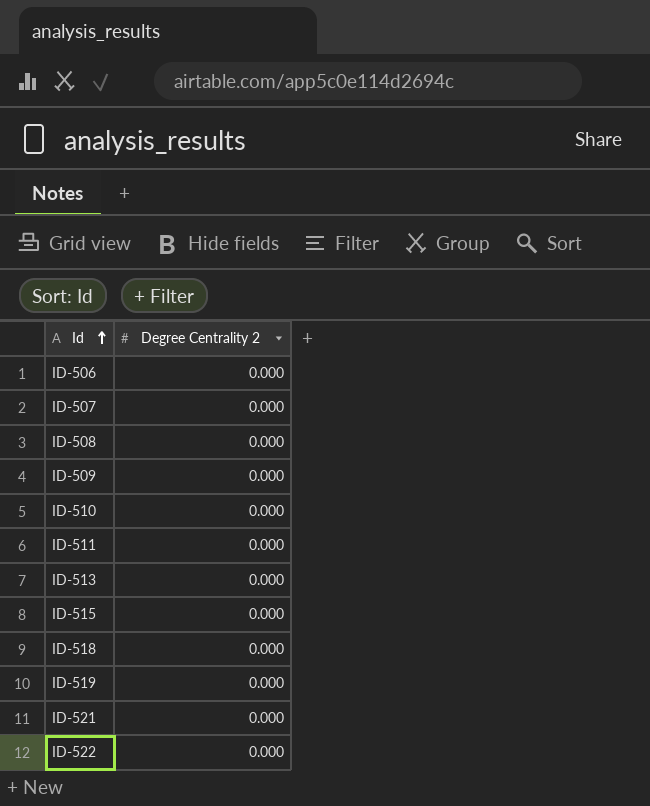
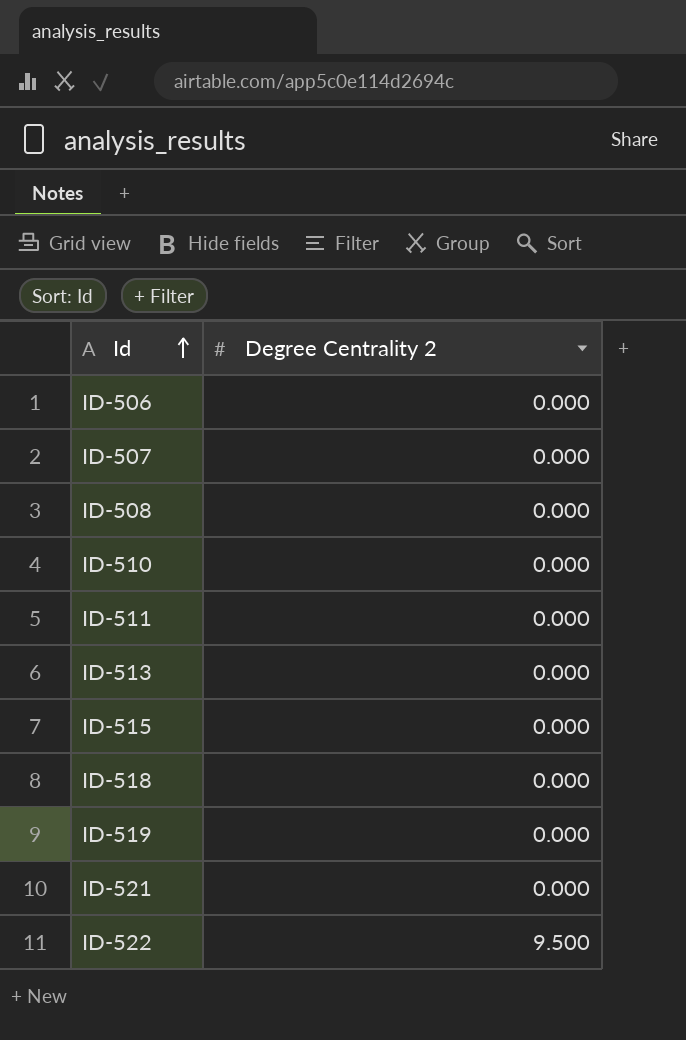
row ID-509: 0.000 -> none
ID-522 | Degree Centrality 2: 0.000 -> 9.500

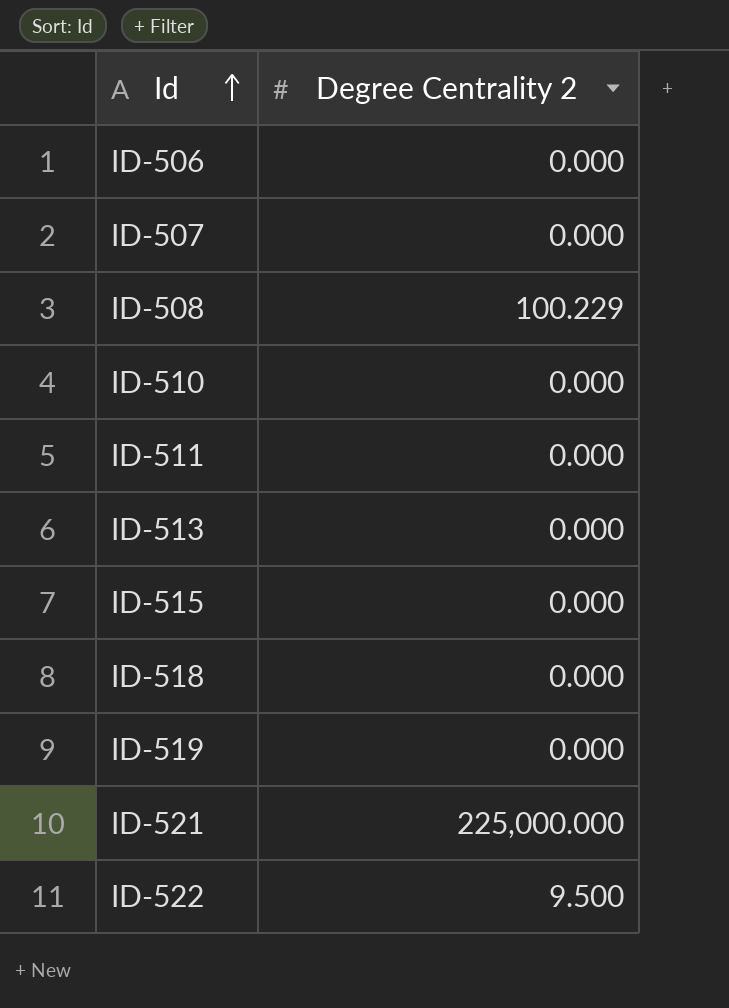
ID-508 | Degree Centrality 2: 0.000 -> 100.229
ID-521 | Degree Centrality 2: 0.000 -> 225,000.000

